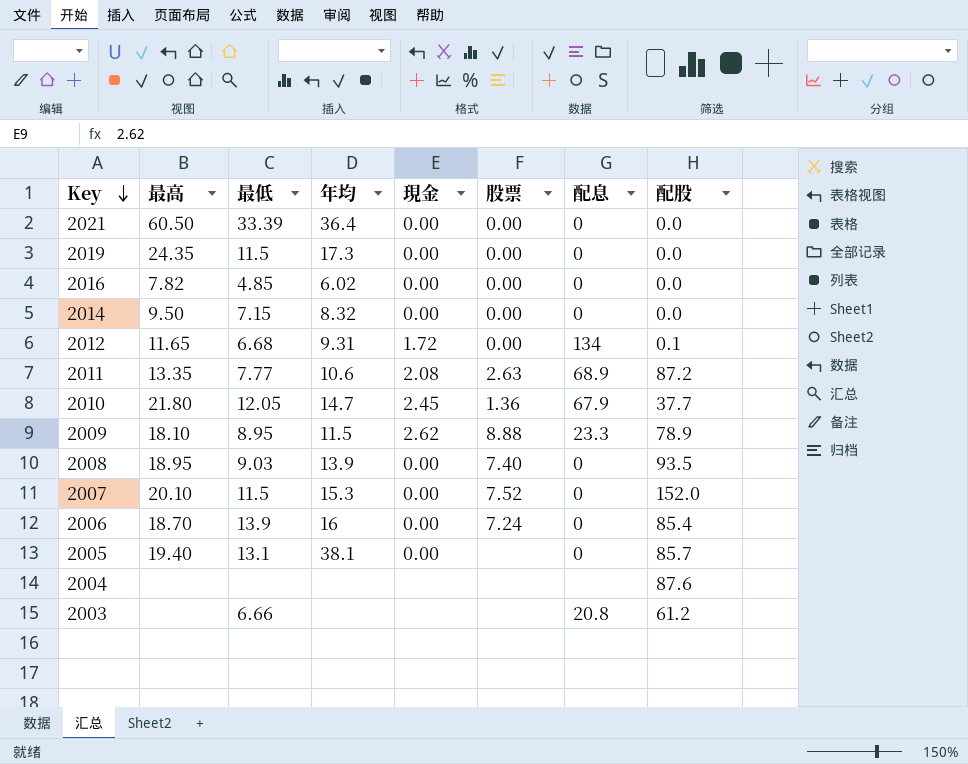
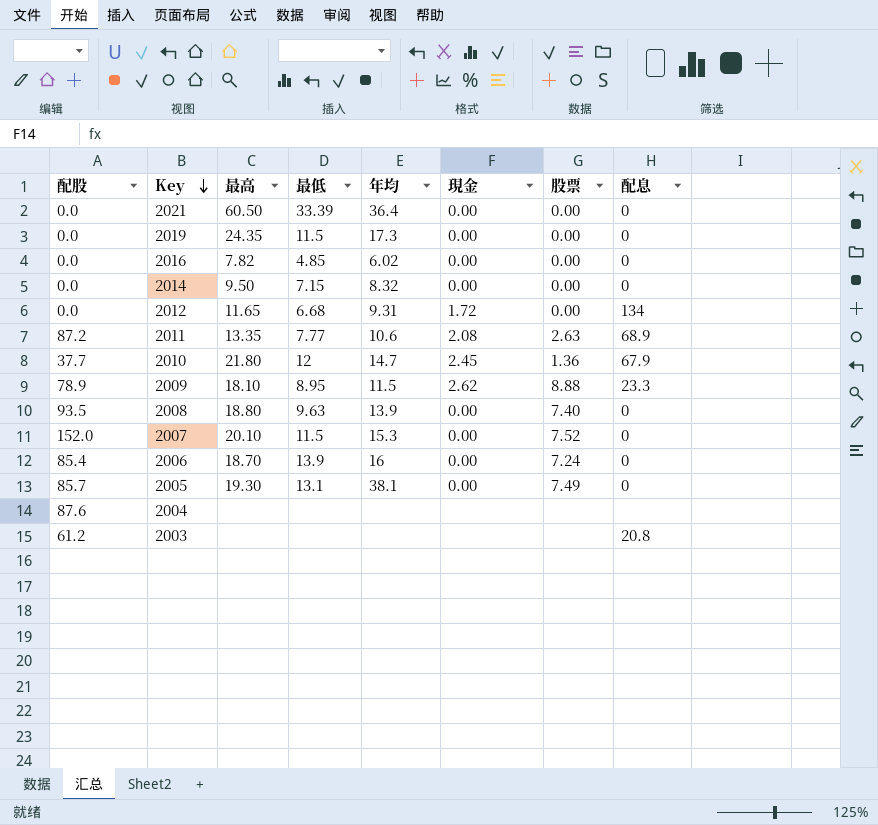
column 配股 | position: 8 -> 1
2012 | 配股: 0.1 -> 0.0
2010 | 最低: 12.05 -> 12
2008 | 最高: 18.95 -> 18.80
2008 | 最低: 9.03 -> 9.63
2005 | 最高: 19.40 -> 19.30
2005 | 股票: none -> 7.49
2003 | 最低: 6.66 -> none

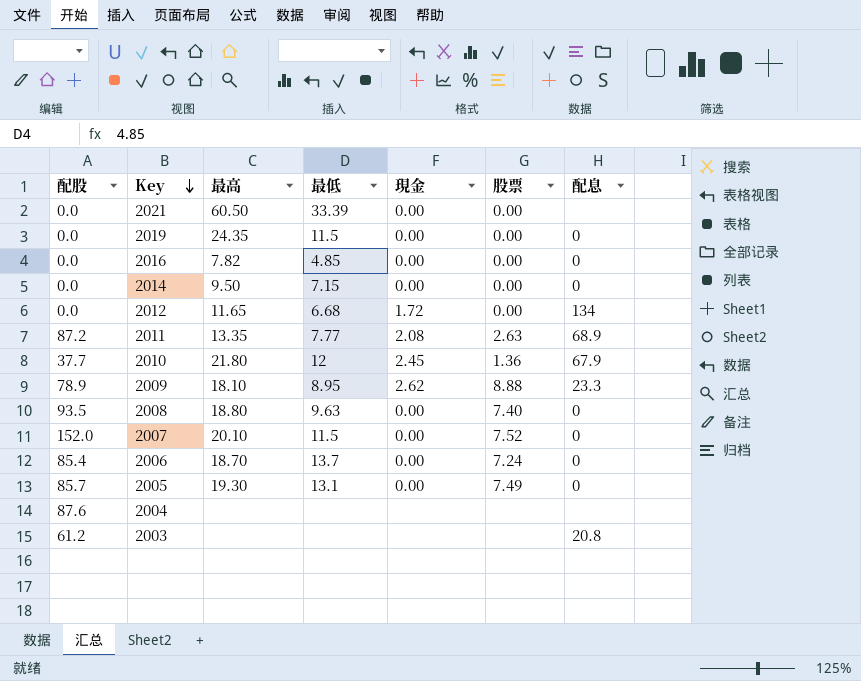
column 年均 | position: 5 -> none
2021 | 配息: 0 -> none
2006 | 最低: 13.9 -> 13.7

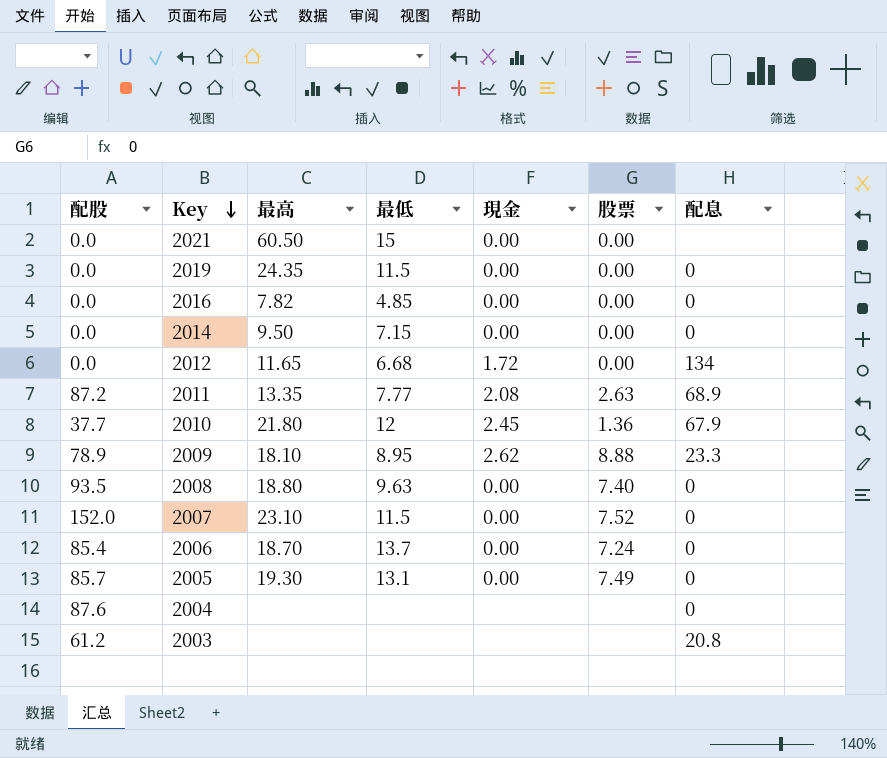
2021 | 最低: 33.39 -> 15
2007 | 最高: 20.10 -> 23.10
2004 | 配息: none -> 0

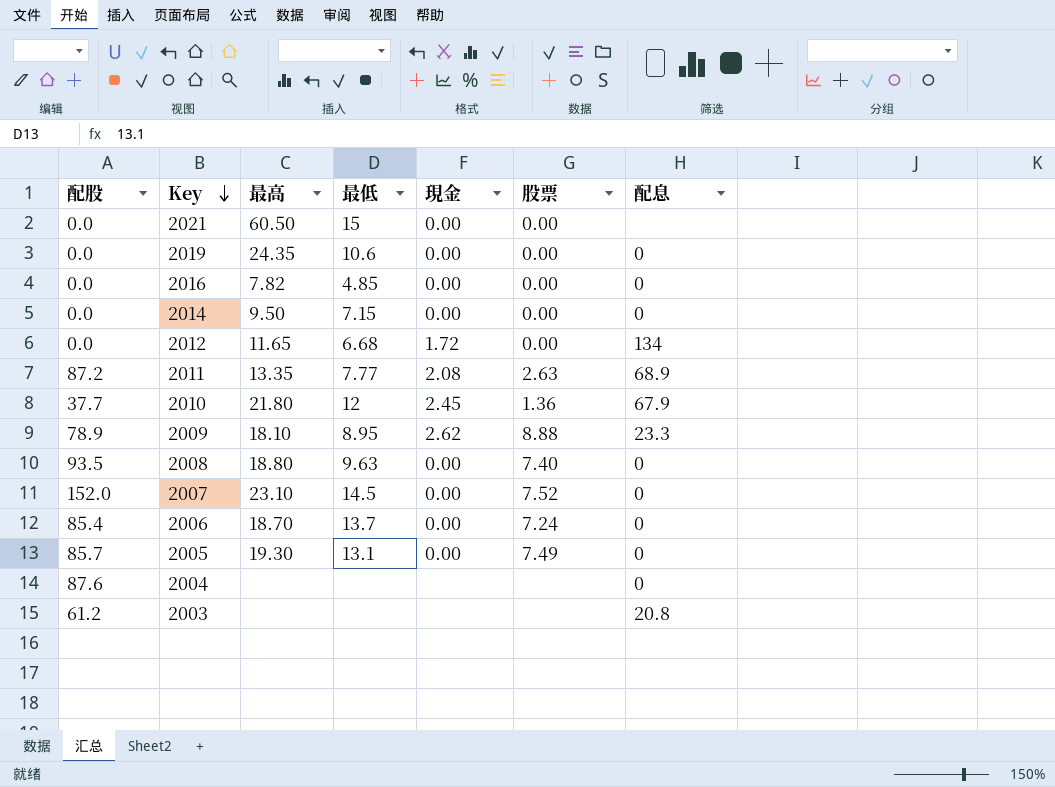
2019 | 最低: 11.5 -> 10.6
2007 | 最低: 11.5 -> 14.5

